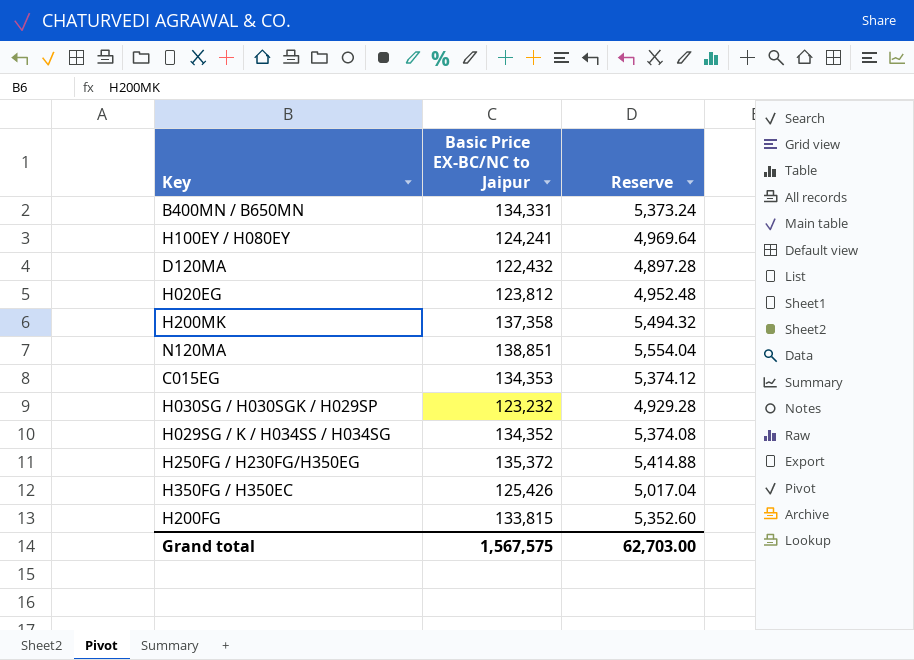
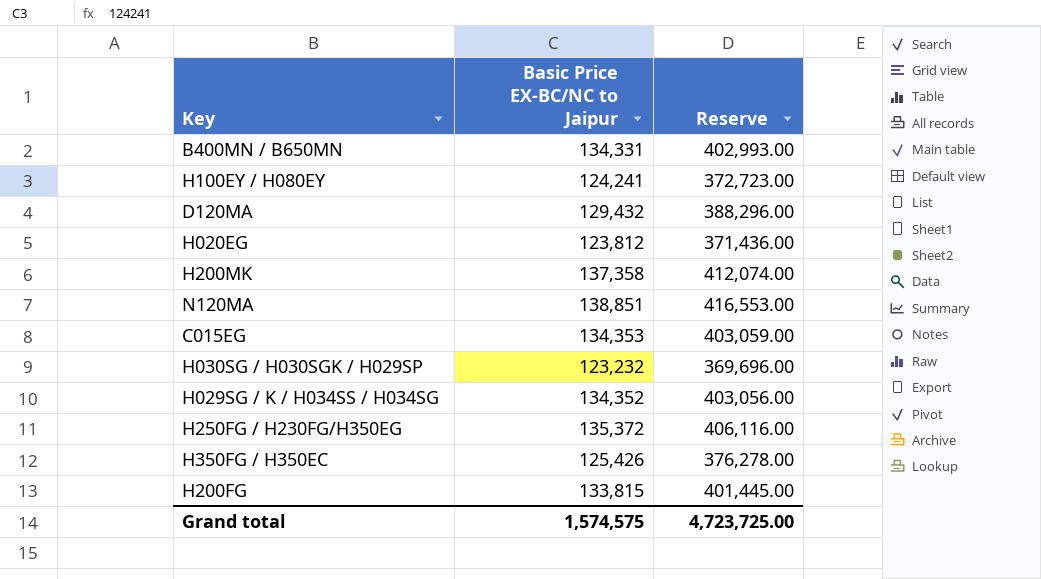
column Reserve | formula: [Basic Price EX-BC/NC to Jaipur] * 0.04 -> [Basic Price EX-BC/NC to Jaipur] * 3
D120MA | Basic Price EX-BC/NC to Jaipur: 122,432 -> 129,432
Grand total | Basic Price EX-BC/NC to Jaipur: 1,567,575 -> 1,574,575
Grand total | Reserve: 62,703.00 -> 4,723,725.00

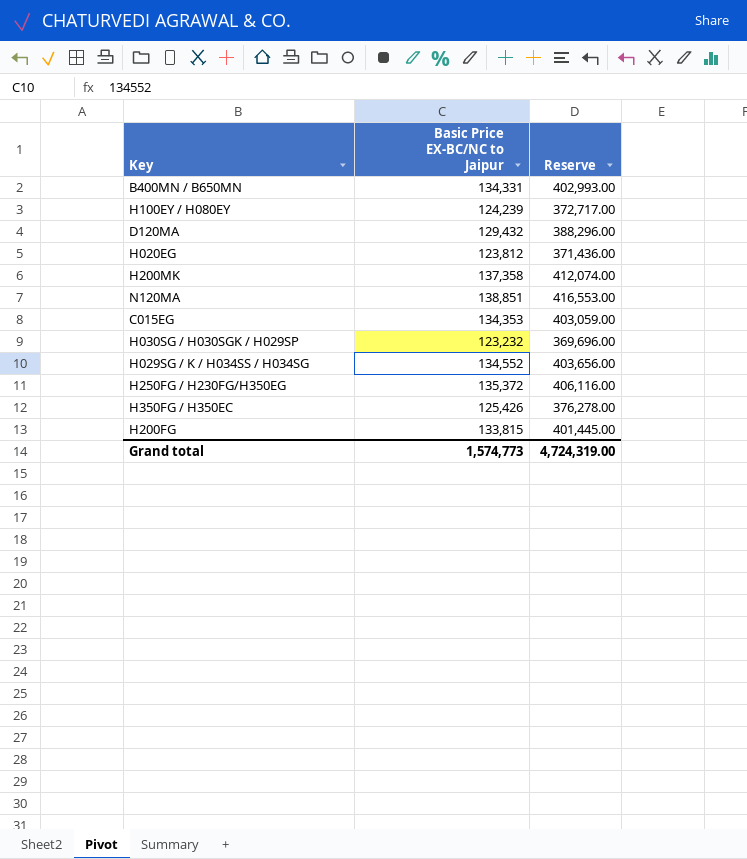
H100EY / H080EY | Basic Price EX-BC/NC to Jaipur: 124,241 -> 124,239
H100EY / H080EY | Reserve: 372,723.00 -> 372,717.00
H029SG / K / H034SS / H034SG | Basic Price EX-BC/NC to Jaipur: 134,352 -> 134,552
H029SG / K / H034SS / H034SG | Reserve: 403,056.00 -> 403,656.00
Grand total | Basic Price EX-BC/NC to Jaipur: 1,574,575 -> 1,574,773
Grand total | Reserve: 4,723,725.00 -> 4,724,319.00

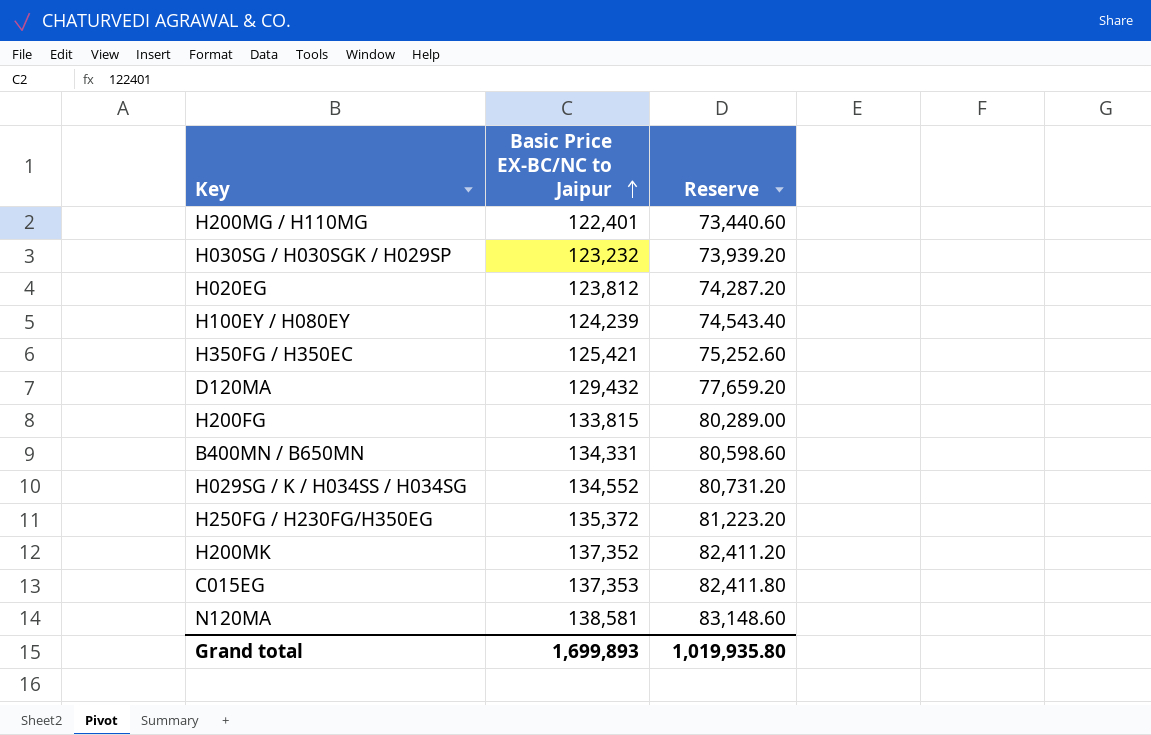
row order: none -> Basic Price EX-BC/NC to Jaipur ascending
column Reserve | formula: [Basic Price EX-BC/NC to Jaipur] * 3 -> [Basic Price EX-BC/NC to Jaipur] * 0.6
row H200MG / H110MG: none -> 122,401 | 73,440.60
H350FG / H350EC | Basic Price EX-BC/NC to Jaipur: 125,426 -> 125,421
H200MK | Basic Price EX-BC/NC to Jaipur: 137,358 -> 137,352
C015EG | Basic Price EX-BC/NC to Jaipur: 134,353 -> 137,353
N120MA | Basic Price EX-BC/NC to Jaipur: 138,851 -> 138,581
Grand total | Basic Price EX-BC/NC to Jaipur: 1,574,773 -> 1,699,893
Grand total | Reserve: 4,724,319.00 -> 1,019,935.80

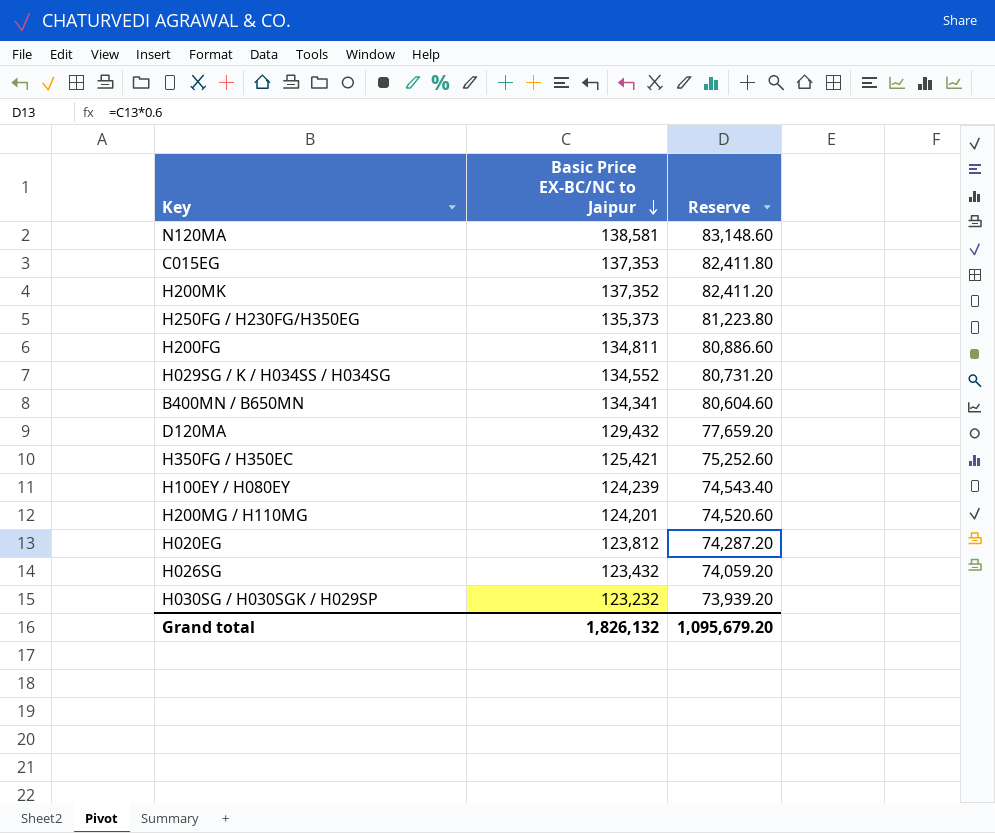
row order: Basic Price EX-BC/NC to Jaipur ascending -> Basic Price EX-BC/NC to Jaipur descending
H250FG / H230FG/H350EG | Basic Price EX-BC/NC to Jaipur: 135,372 -> 135,373
H250FG / H230FG/H350EG | Reserve: 81,223.20 -> 81,223.80
H200FG | Basic Price EX-BC/NC to Jaipur: 133,815 -> 134,811
H200FG | Reserve: 80,289.00 -> 80,886.60
B400MN / B650MN | Basic Price EX-BC/NC to Jaipur: 134,331 -> 134,341
B400MN / B650MN | Reserve: 80,598.60 -> 80,604.60
H200MG / H110MG | Basic Price EX-BC/NC to Jaipur: 122,401 -> 124,201
H200MG / H110MG | Reserve: 73,440.60 -> 74,520.60
row H026SG: none -> 123,432 | 74,059.20
Grand total | Basic Price EX-BC/NC to Jaipur: 1,699,893 -> 1,826,132
Grand total | Reserve: 1,019,935.80 -> 1,095,679.20

